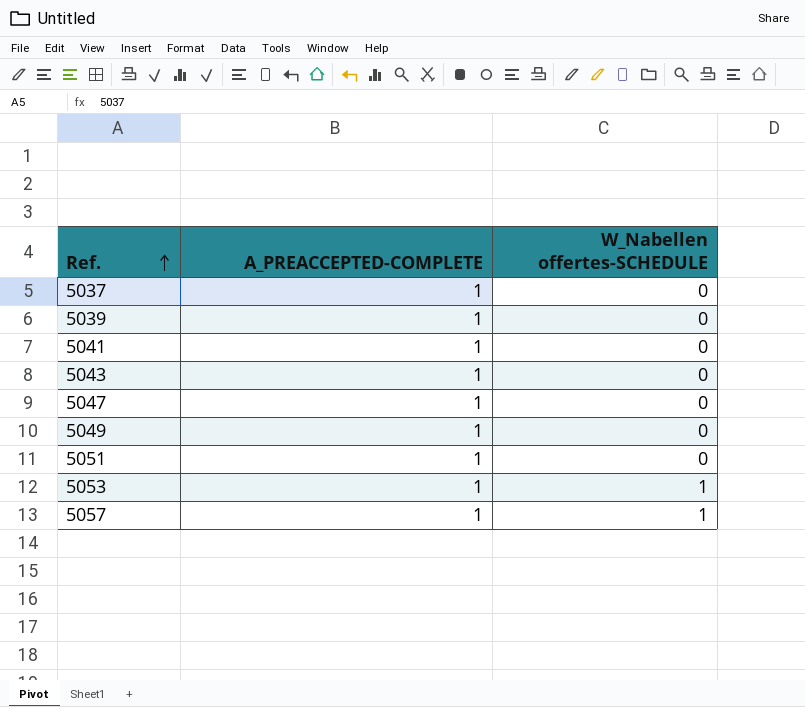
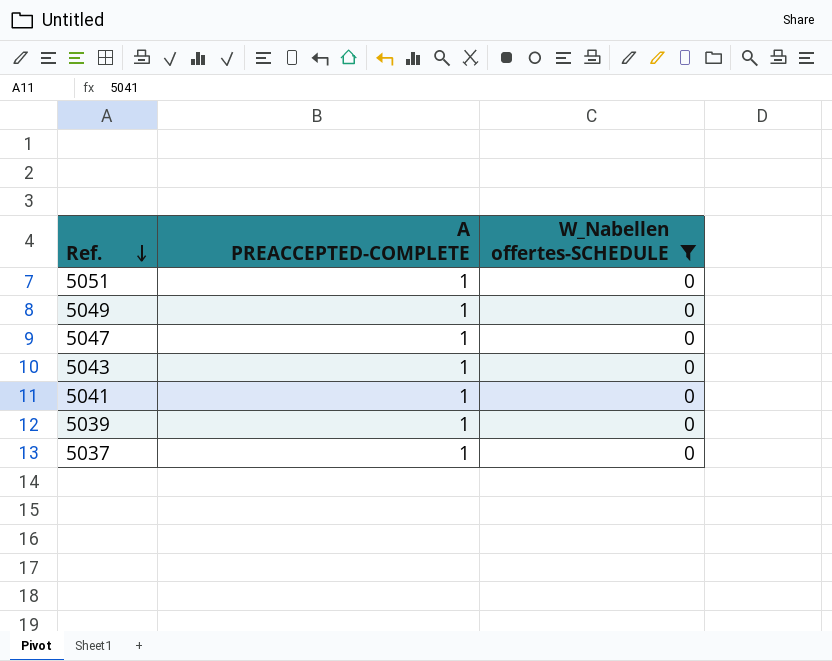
filter: none -> W_Nabellen offertes-SCHEDULE = 0
row order: Ref. ascending -> Ref. descending
column name: A_PREACCEPTED-COMPLETE -> A PREACCEPTED-COMPLETE

